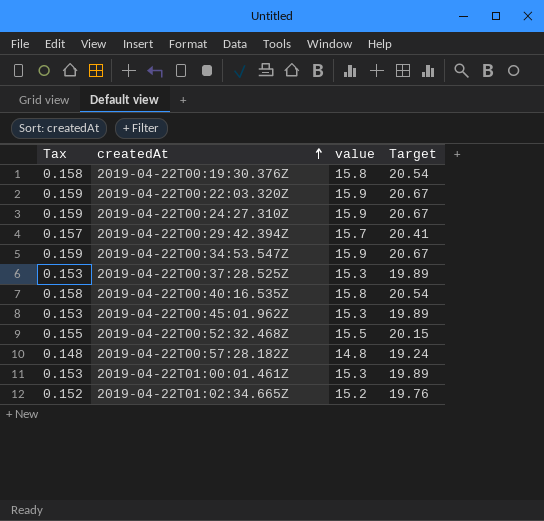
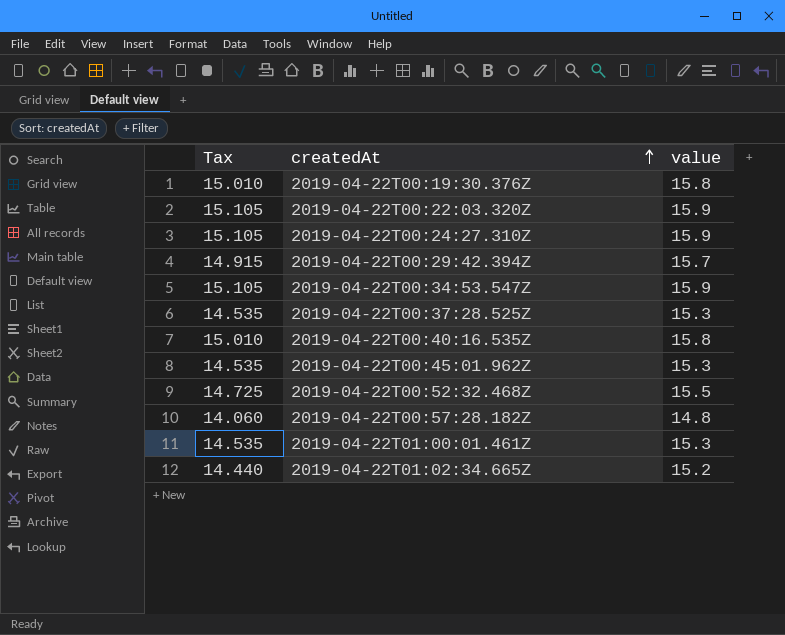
column Target | formula: [value] * 1.3 -> none
column Tax | formula: [value] * 0.01 -> [value] * 0.95

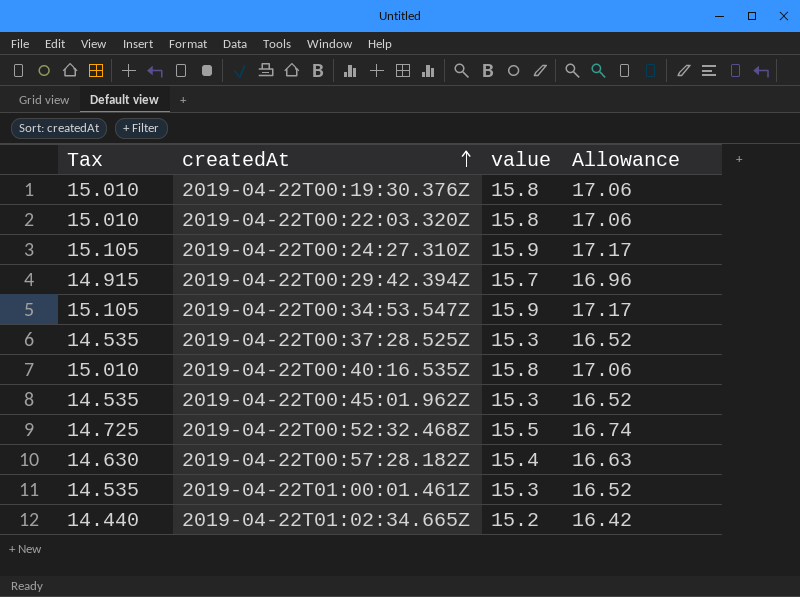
column Allowance | formula: none -> [value] * 1.08
2019-04-22T00:22:03.320Z | Tax: 15.105 -> 15.010
2019-04-22T00:22:03.320Z | value: 15.9 -> 15.8
2019-04-22T00:57:28.182Z | Tax: 14.060 -> 14.630
2019-04-22T00:57:28.182Z | value: 14.8 -> 15.4

